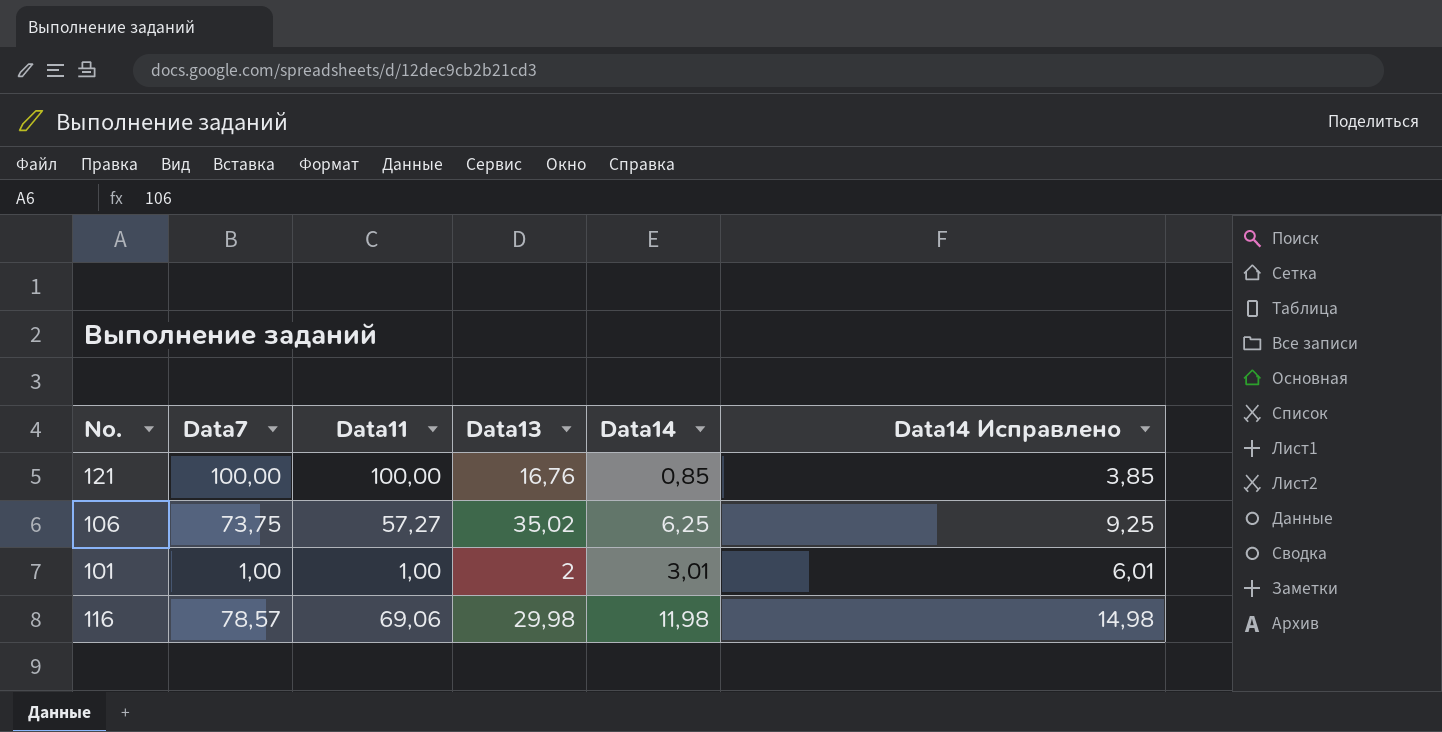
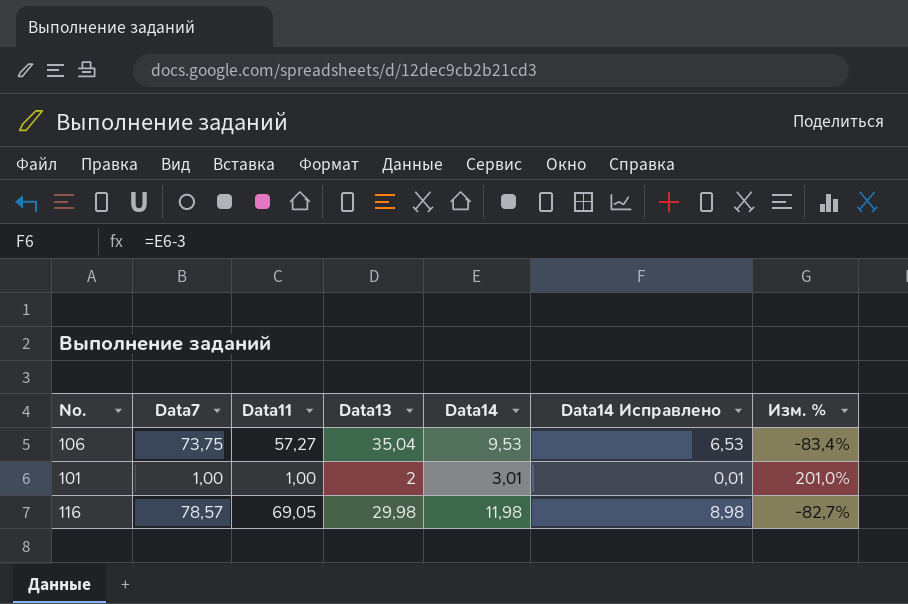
column Data14 Исправлено | formula: [Data14] + 3 -> [Data14] - 3
column Изм. % | formula: none -> ([Data14] - [Data11]) / [Data11]
row 121: 100,00 | 100,00 | 16,76 | 0,85 | 3,85 -> none
106 | Data13: 35,02 -> 35,04
106 | Data14: 6,25 -> 9,53
116 | Data11: 69,06 -> 69,05

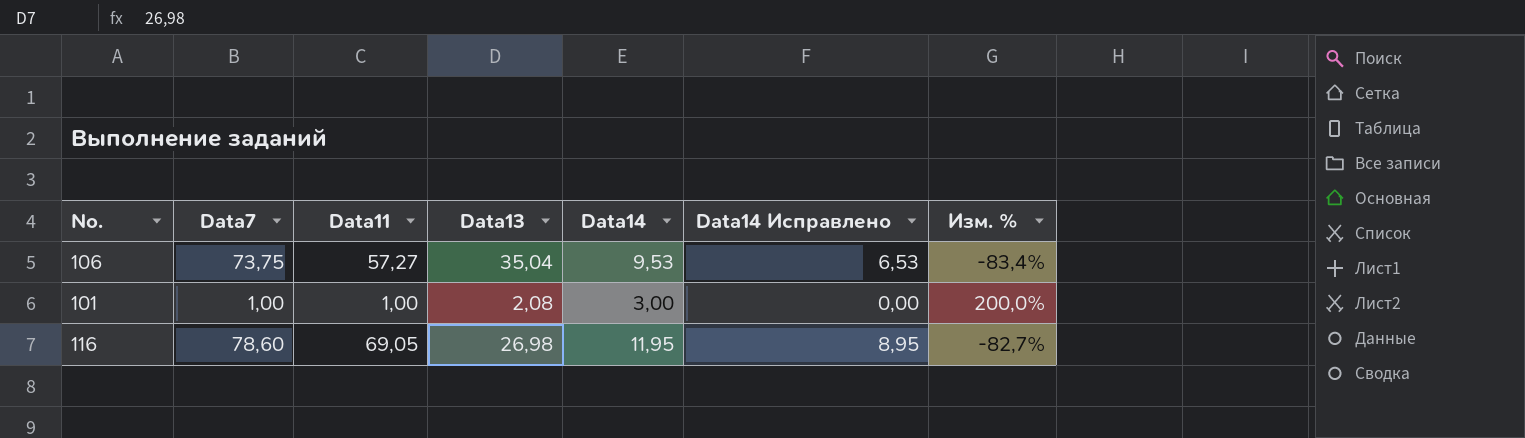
101 | Data13: 2 -> 2,08
101 | Data14: 3,01 -> 3,00
101 | Data14 Исправлено: 0,01 -> 0,00
101 | Изм. %: 201,0% -> 200,0%
116 | Data7: 78,57 -> 78,60
116 | Data13: 29,98 -> 26,98
116 | Data14: 11,98 -> 11,95
116 | Data14 Исправлено: 8,98 -> 8,95

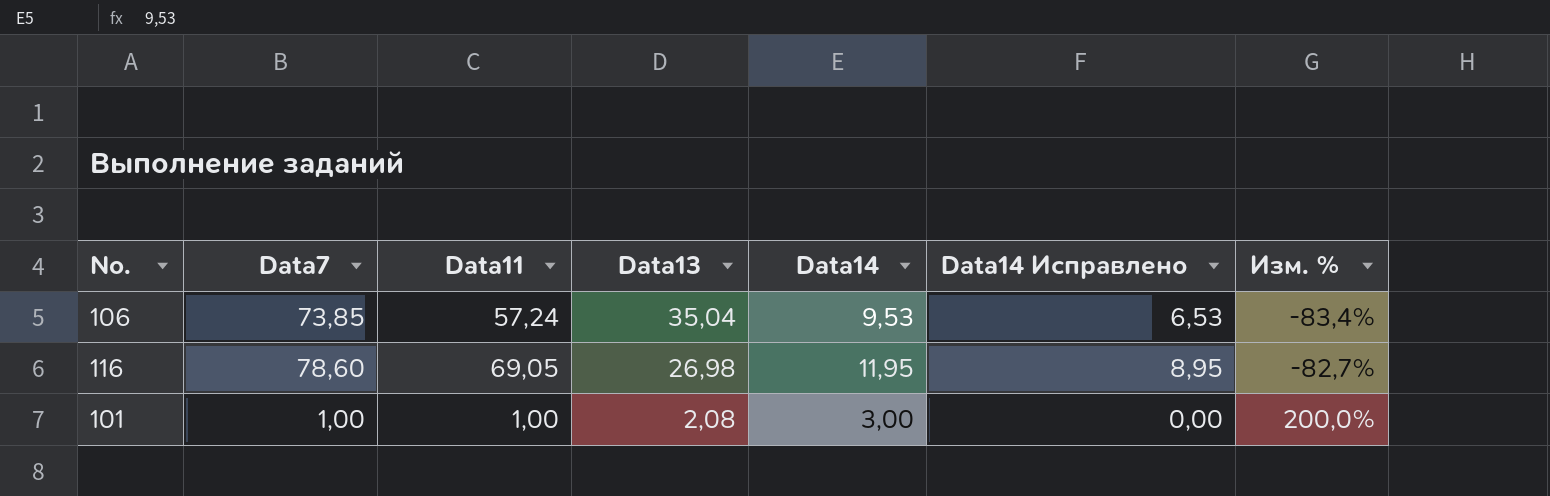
row order: none -> Data13 descending
106 | Data7: 73,75 -> 73,85
106 | Data11: 57,27 -> 57,24

